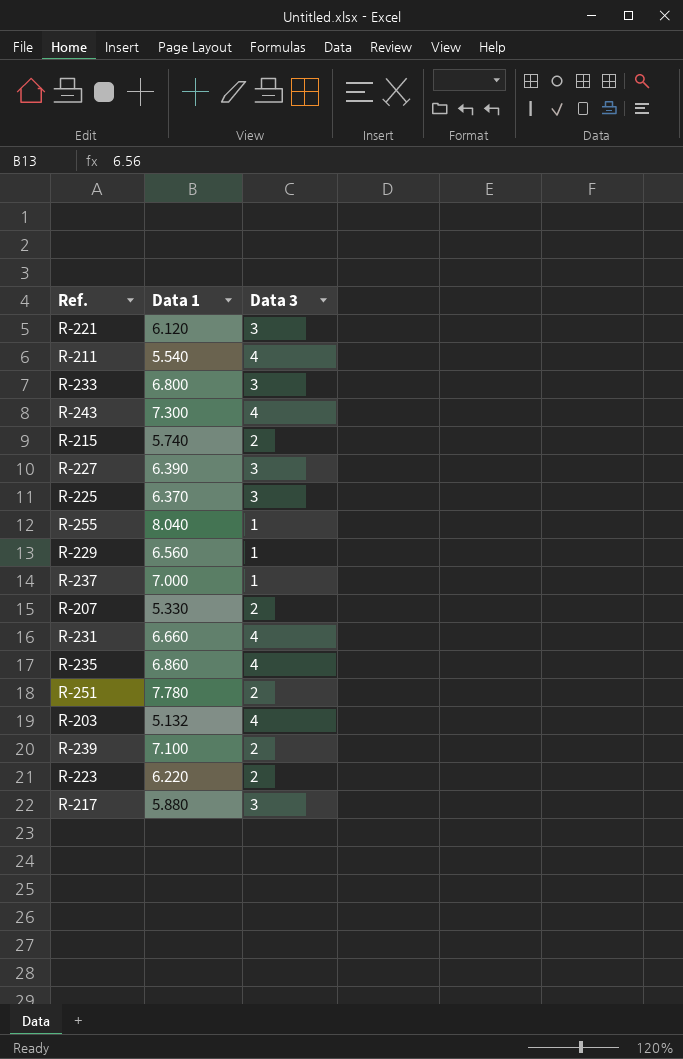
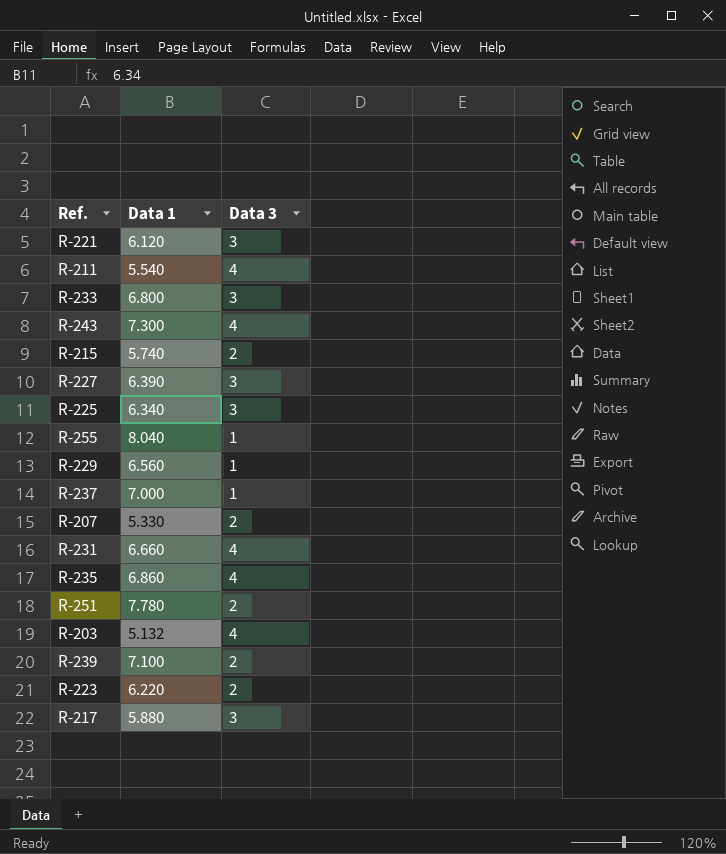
R-225 | Data 1: 6.370 -> 6.340

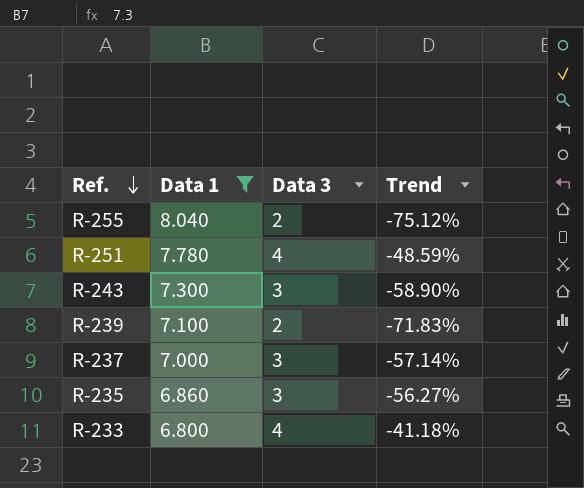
filter: none -> Data 1 >= 6.800
row order: none -> Ref. descending
column Trend | formula: none -> ([Data 3] - [Data 1]) / [Data 1]
R-255 | Data 3: 1 -> 2
R-251 | Data 3: 2 -> 4
R-243 | Data 3: 4 -> 3
R-237 | Data 3: 1 -> 3
R-235 | Data 3: 4 -> 3
R-233 | Data 3: 3 -> 4

